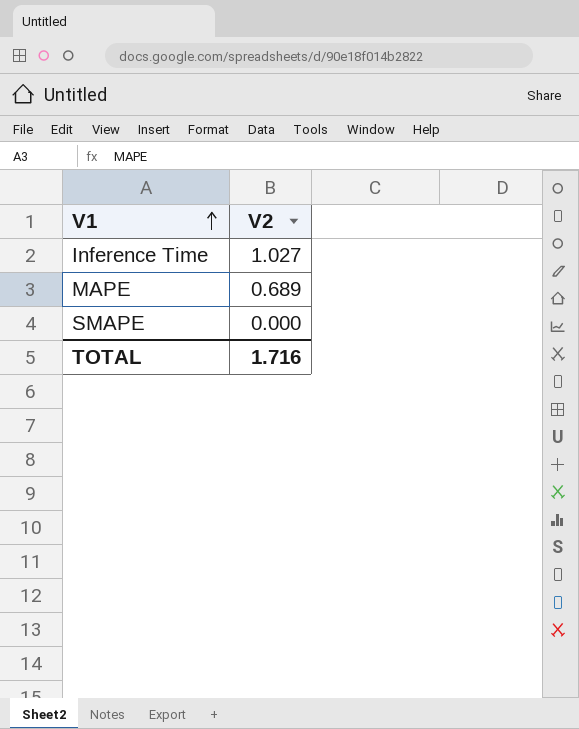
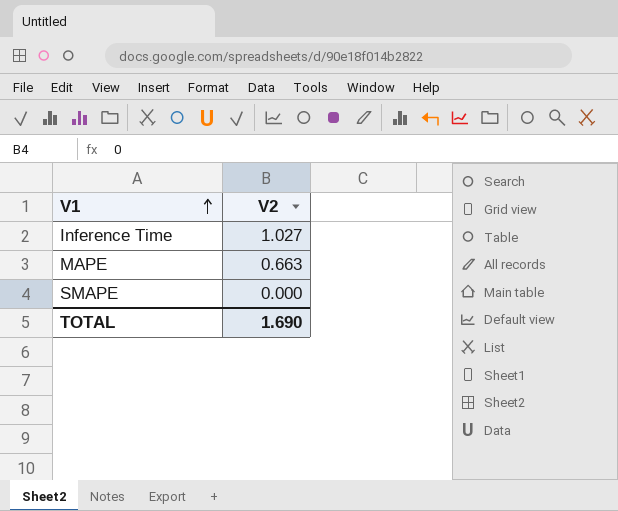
MAPE | V2: 0.689 -> 0.663
TOTAL | V2: 1.716 -> 1.690

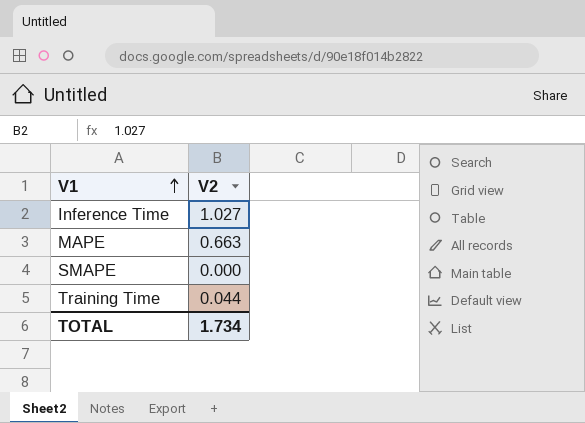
row Training Time: none -> 0.044
TOTAL | V2: 1.690 -> 1.734

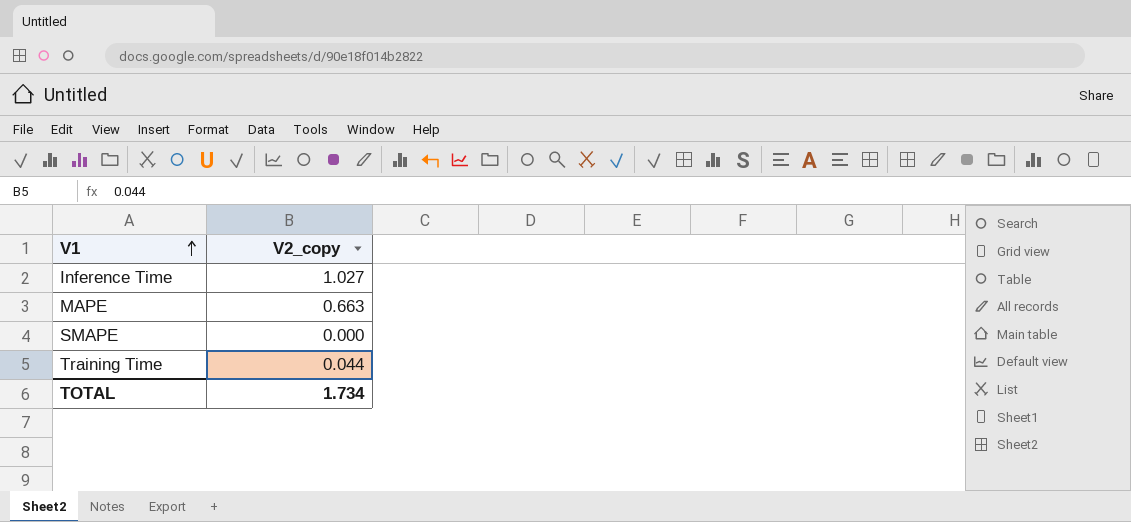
column name: V2 -> V2_copy

